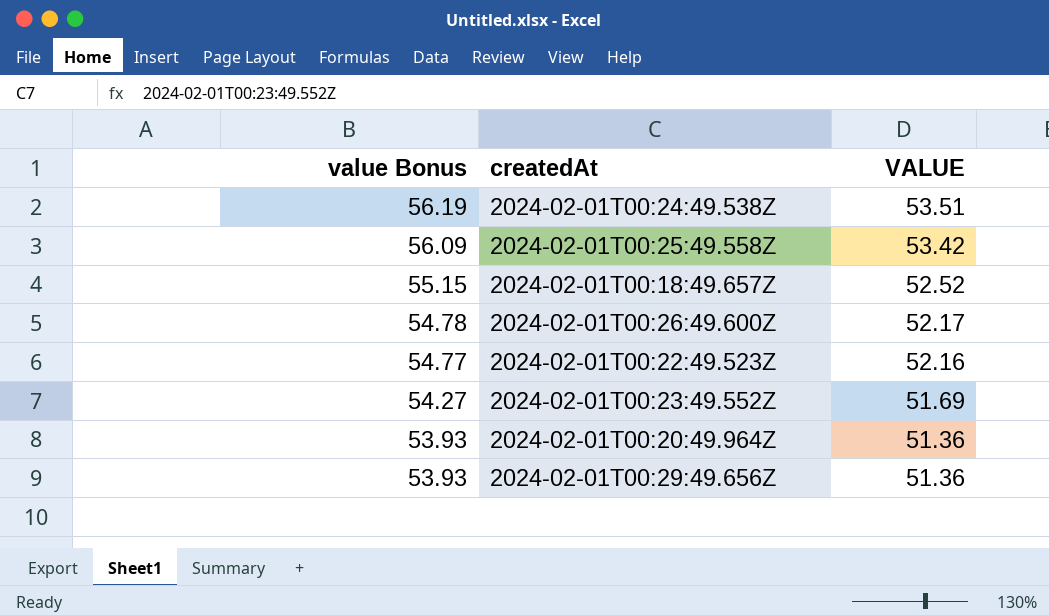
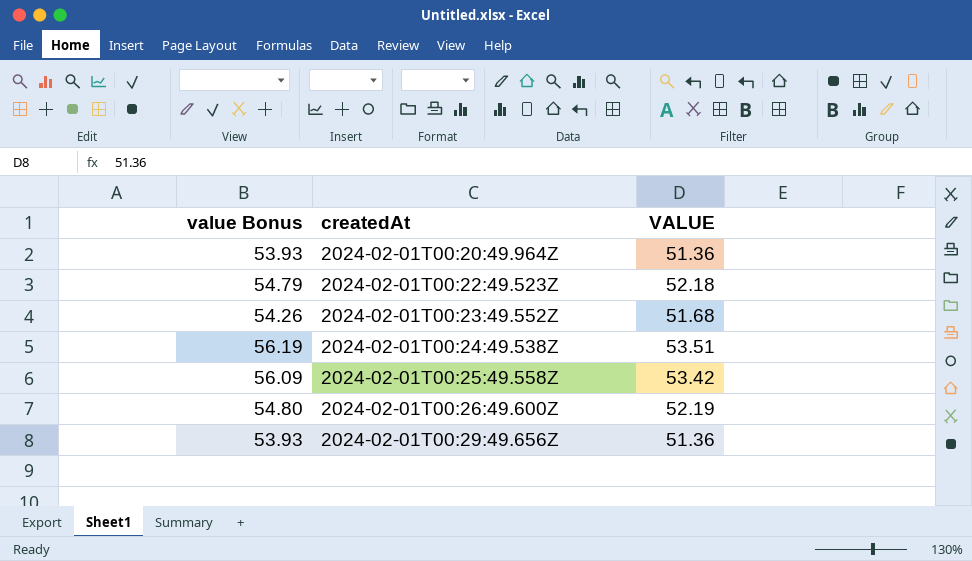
row order: value Bonus descending -> createdAt ascending
row 2024-02-01T00:18:49.657Z: 55.15 | 52.52 -> none
2024-02-01T00:22:49.523Z | value Bonus: 54.77 -> 54.79
2024-02-01T00:22:49.523Z | VALUE: 52.16 -> 52.18
2024-02-01T00:23:49.552Z | value Bonus: 54.27 -> 54.26
2024-02-01T00:23:49.552Z | VALUE: 51.69 -> 51.68
2024-02-01T00:26:49.600Z | value Bonus: 54.78 -> 54.80
2024-02-01T00:26:49.600Z | VALUE: 52.17 -> 52.19

